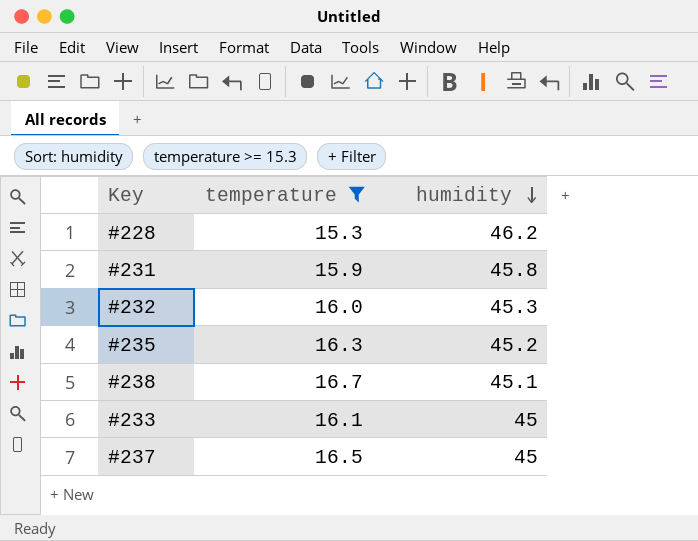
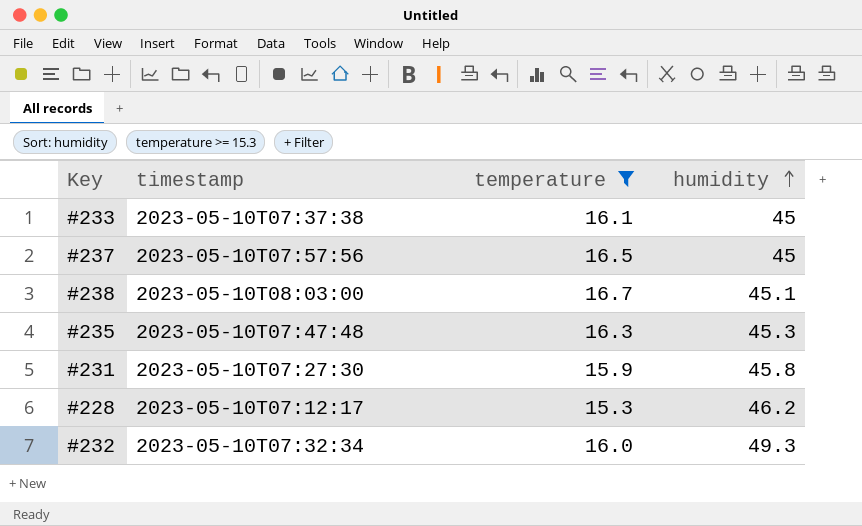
row order: humidity descending -> humidity ascending
column timestamp | position: none -> 2
#235 | humidity: 45.2 -> 45.3
#232 | humidity: 45.3 -> 49.3

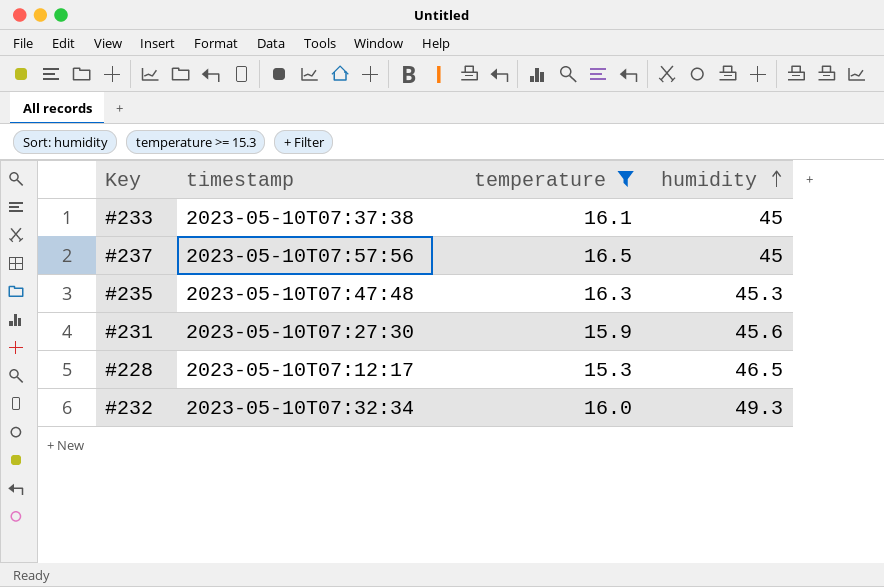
row #238: 2023-05-10T08:03:00 | 16.7 | 45.1 -> none
#231 | humidity: 45.8 -> 45.6
#228 | humidity: 46.2 -> 46.5

